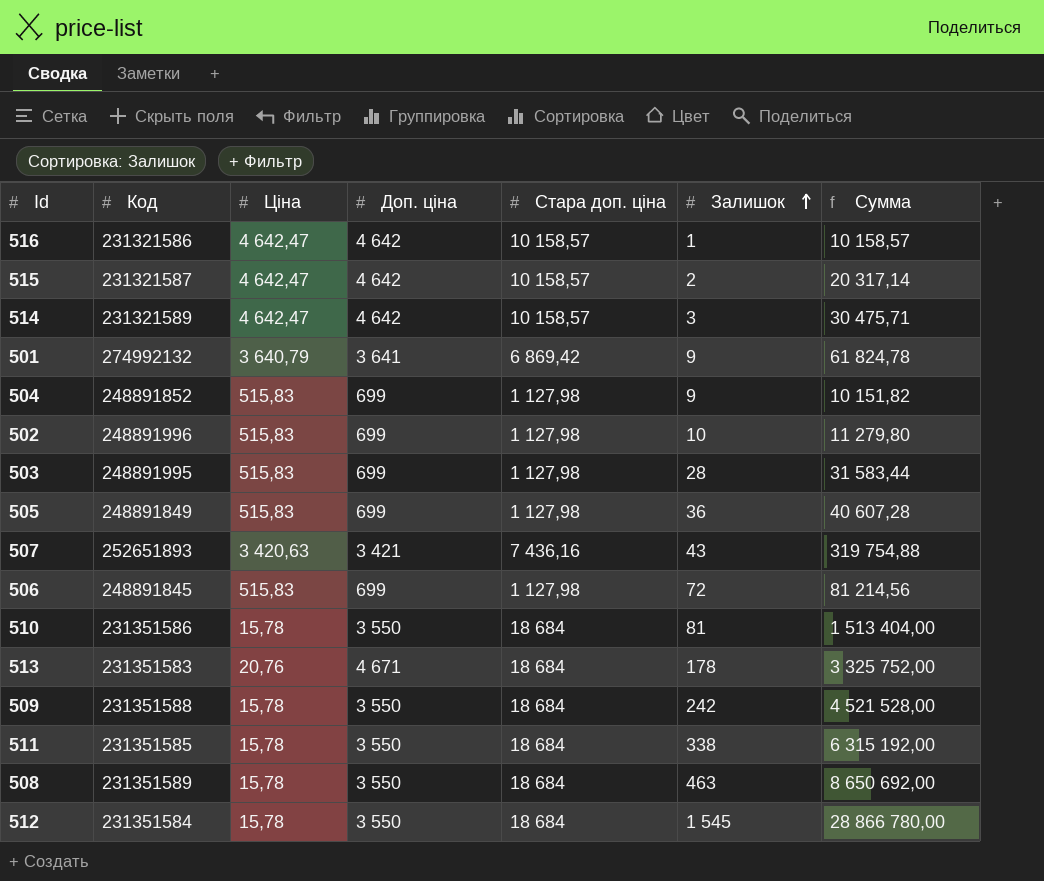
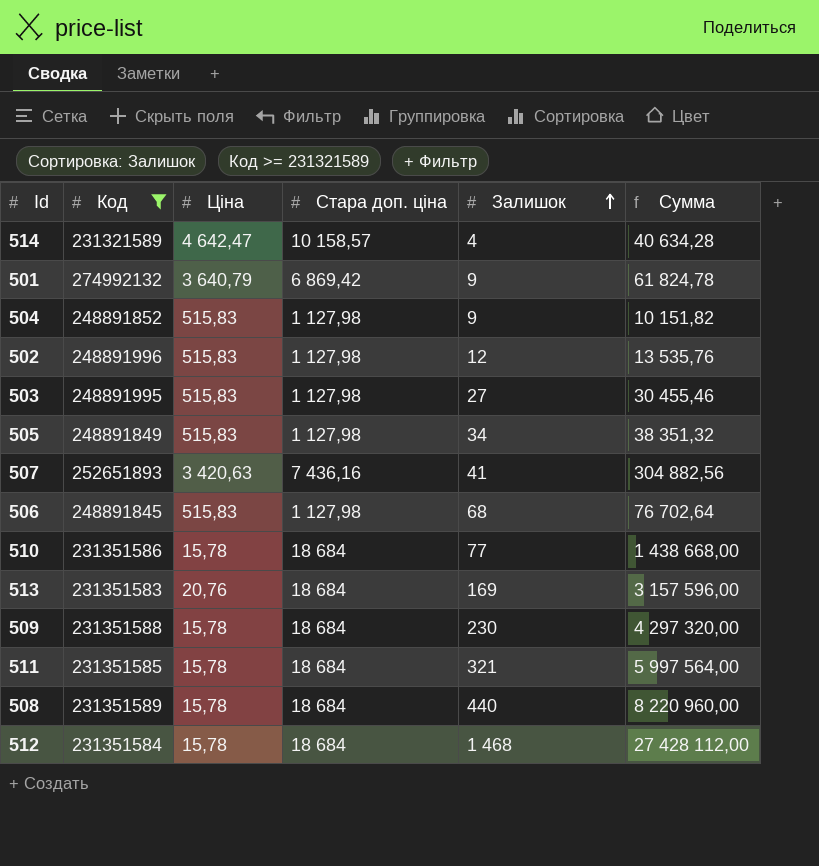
filter: none -> Код >= 231321589
column Доп. ціна | position: 4 -> none
514 | Залишок: 3 -> 4
514 | Сумма: 30 475,71 -> 40 634,28
502 | Залишок: 10 -> 12
502 | Сумма: 11 279,80 -> 13 535,76
503 | Залишок: 28 -> 27
503 | Сумма: 31 583,44 -> 30 455,46
505 | Залишок: 36 -> 34
505 | Сумма: 40 607,28 -> 38 351,32
507 | Залишок: 43 -> 41
507 | Сумма: 319 754,88 -> 304 882,56
506 | Залишок: 72 -> 68
506 | Сумма: 81 214,56 -> 76 702,64
510 | Залишок: 81 -> 77
510 | Сумма: 1 513 404,00 -> 1 438 668,00
513 | Залишок: 178 -> 169
513 | Сумма: 3 325 752,00 -> 3 157 596,00
509 | Залишок: 242 -> 230
509 | Сумма: 4 521 528,00 -> 4 297 320,00
511 | Залишок: 338 -> 321
511 | Сумма: 6 315 192,00 -> 5 997 564,00
508 | Залишок: 463 -> 440
508 | Сумма: 8 650 692,00 -> 8 220 960,00
512 | Залишок: 1 545 -> 1 468
512 | Сумма: 28 866 780,00 -> 27 428 112,00

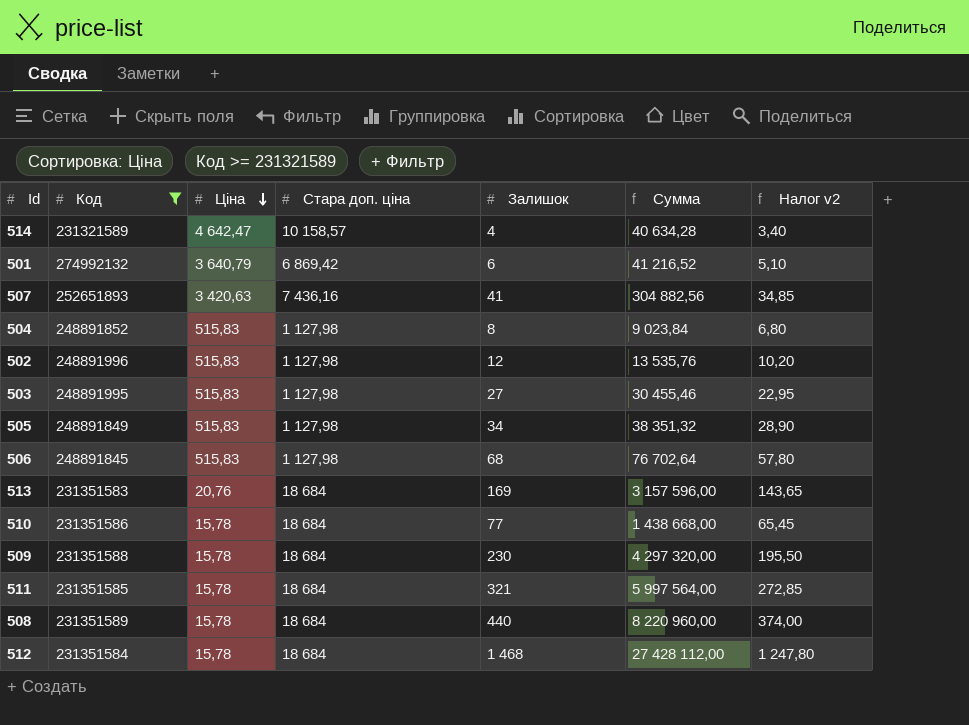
row order: Залишок ascending -> Ціна descending
column Налог v2 | formula: none -> [Залишок] * 0,85
501 | Залишок: 9 -> 6
501 | Сумма: 61 824,78 -> 41 216,52
504 | Залишок: 9 -> 8
504 | Сумма: 10 151,82 -> 9 023,84

